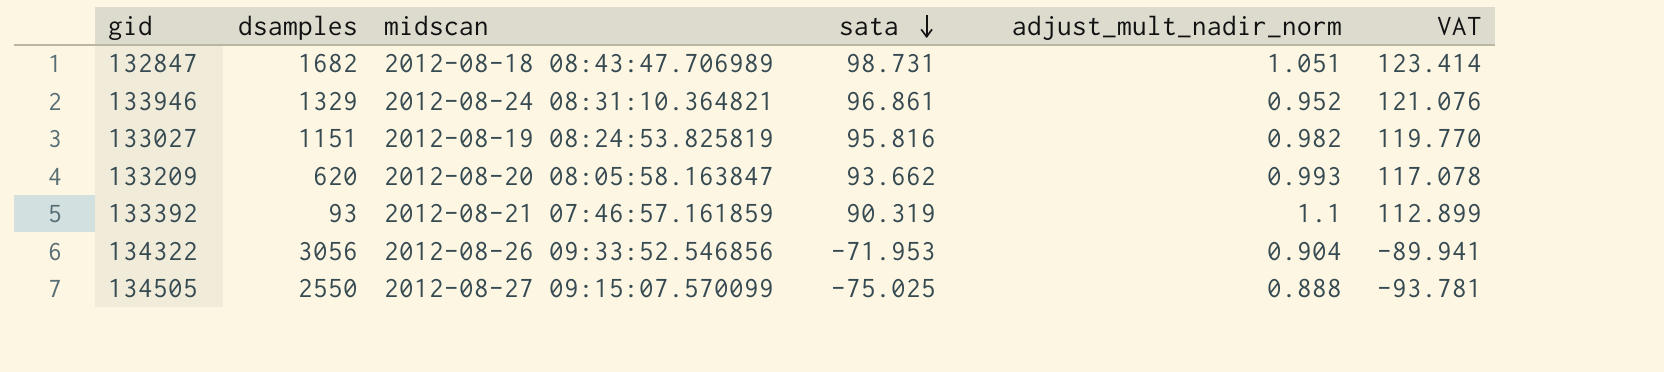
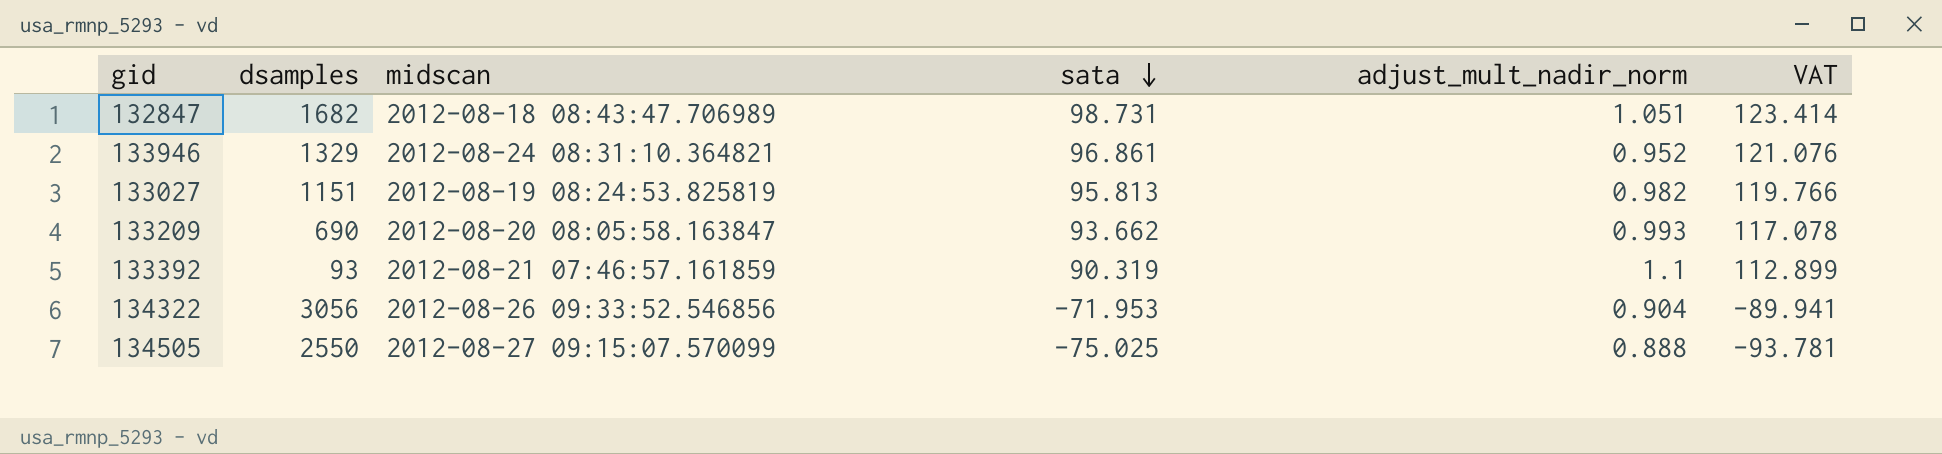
133027 | sata: 95.816 -> 95.813
133027 | VAT: 119.770 -> 119.766
133209 | dsamples: 620 -> 690

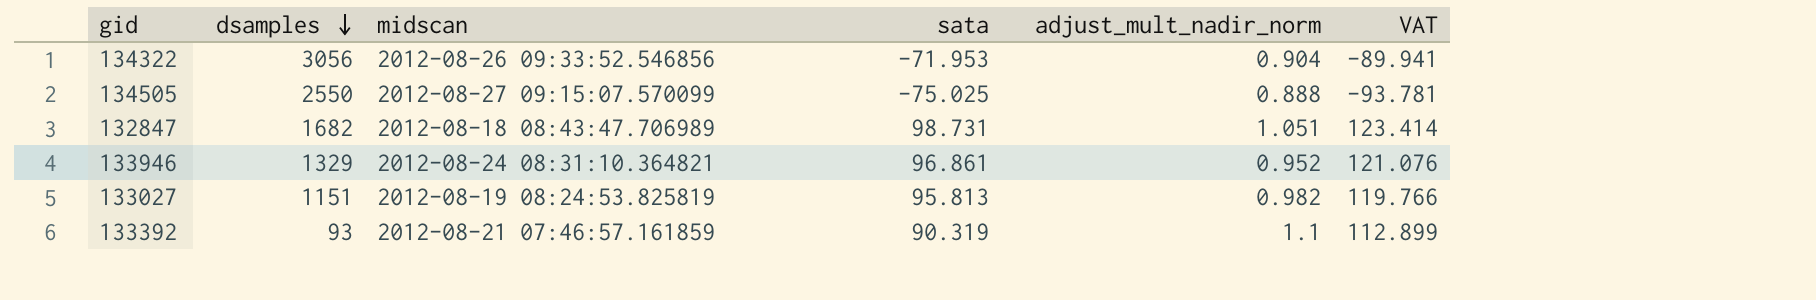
row order: sata descending -> dsamples descending
row 133209: 690 | 2012-08-20 08:05:58.163847 | 93.662 | 0.993 | 117.078 -> none

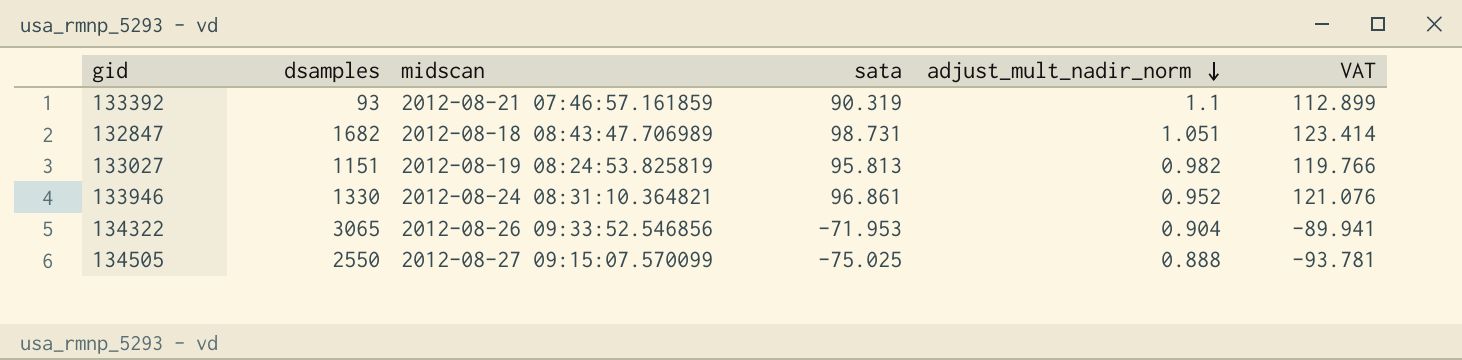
row order: dsamples descending -> adjust_mult_nadir_norm descending
133946 | dsamples: 1329 -> 1330
134322 | dsamples: 3056 -> 3065

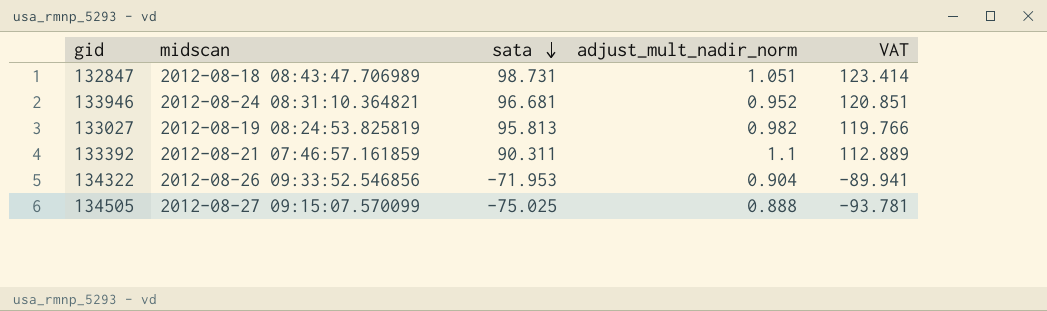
row order: adjust_mult_nadir_norm descending -> sata descending
column dsamples | position: 2 -> none
133946 | sata: 96.861 -> 96.681
133946 | VAT: 121.076 -> 120.851
133392 | sata: 90.319 -> 90.311
133392 | VAT: 112.899 -> 112.889

